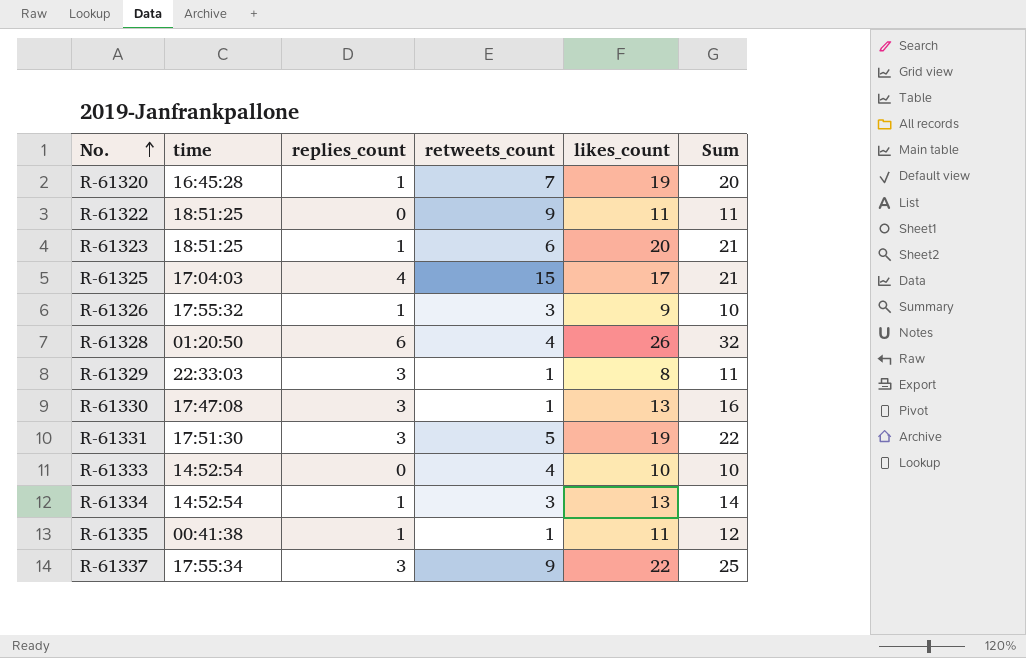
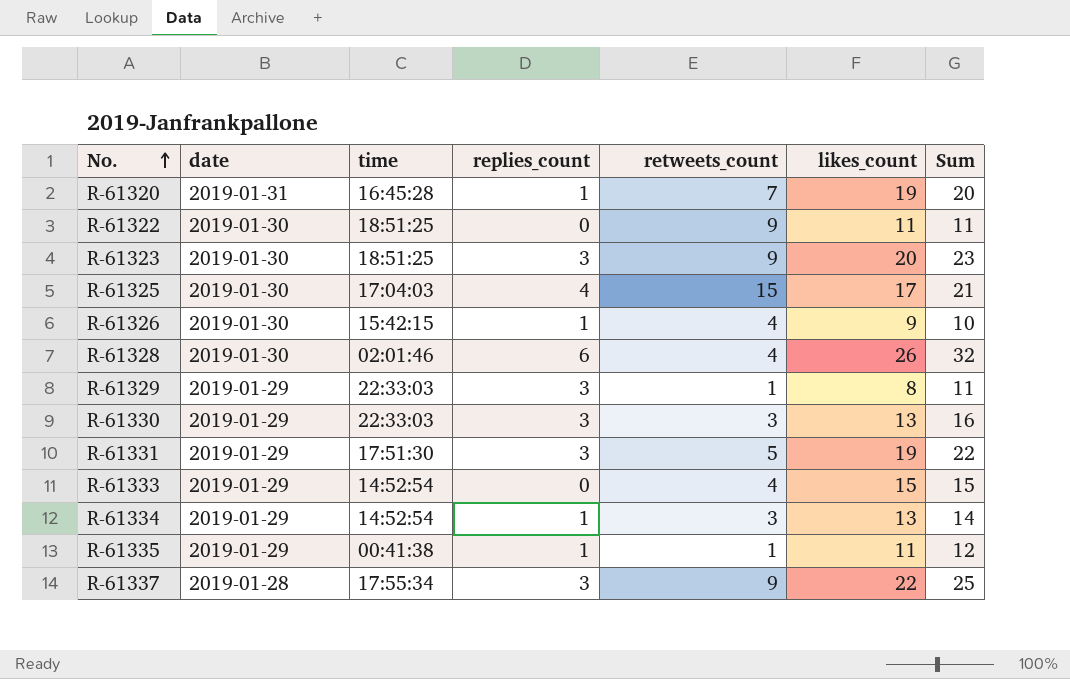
column date | position: none -> 2
R-61323 | replies_count: 1 -> 3
R-61323 | retweets_count: 6 -> 9
R-61323 | Sum: 21 -> 23
R-61326 | time: 17:55:32 -> 15:42:15
R-61326 | retweets_count: 3 -> 4
R-61328 | time: 01:20:50 -> 02:01:46
R-61330 | time: 17:47:08 -> 22:33:03
R-61330 | retweets_count: 1 -> 3
R-61333 | likes_count: 10 -> 15
R-61333 | Sum: 10 -> 15

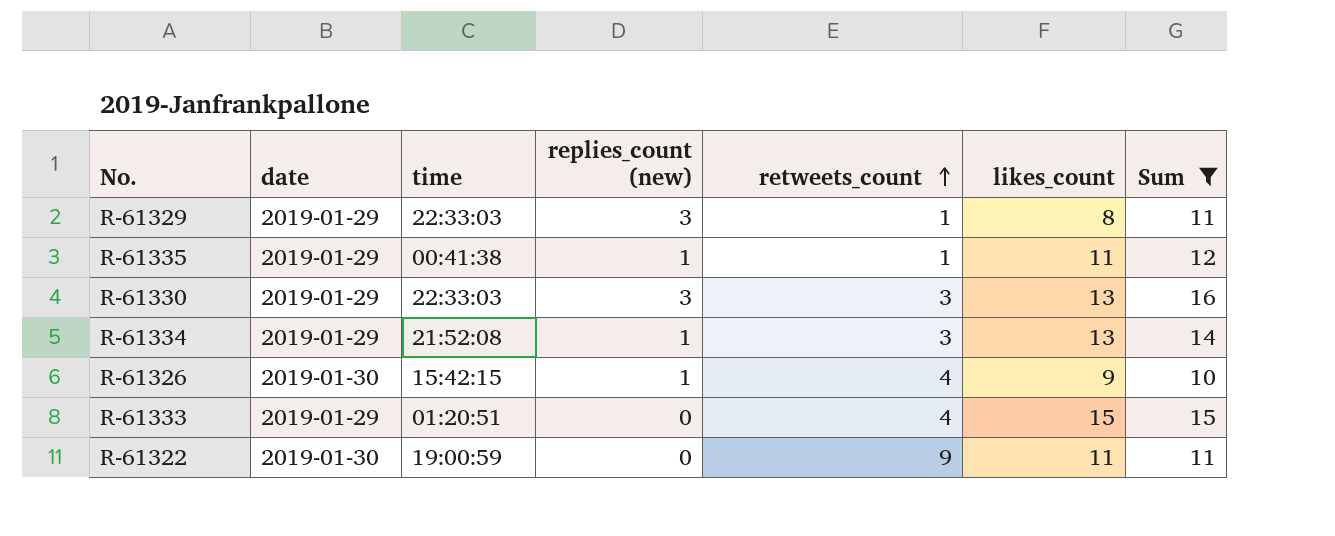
filter: none -> Sum <= 16
row order: No. ascending -> retweets_count ascending
column name: replies_count -> replies_count (new)
R-61334 | time: 14:52:54 -> 21:52:08
R-61333 | time: 14:52:54 -> 01:20:51
R-61322 | time: 18:51:25 -> 19:00:59

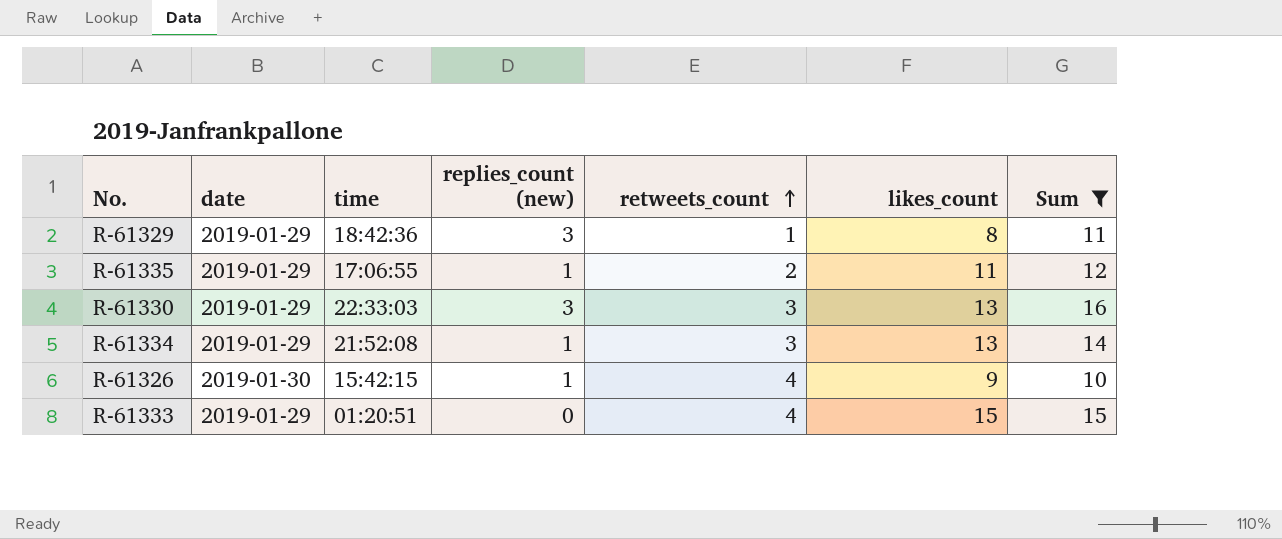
row R-61322: 2019-01-30 | 19:00:59 | 0 | 9 | 11 | 11 -> none
R-61329 | time: 22:33:03 -> 18:42:36
R-61335 | time: 00:41:38 -> 17:06:55
R-61335 | retweets_count: 1 -> 2

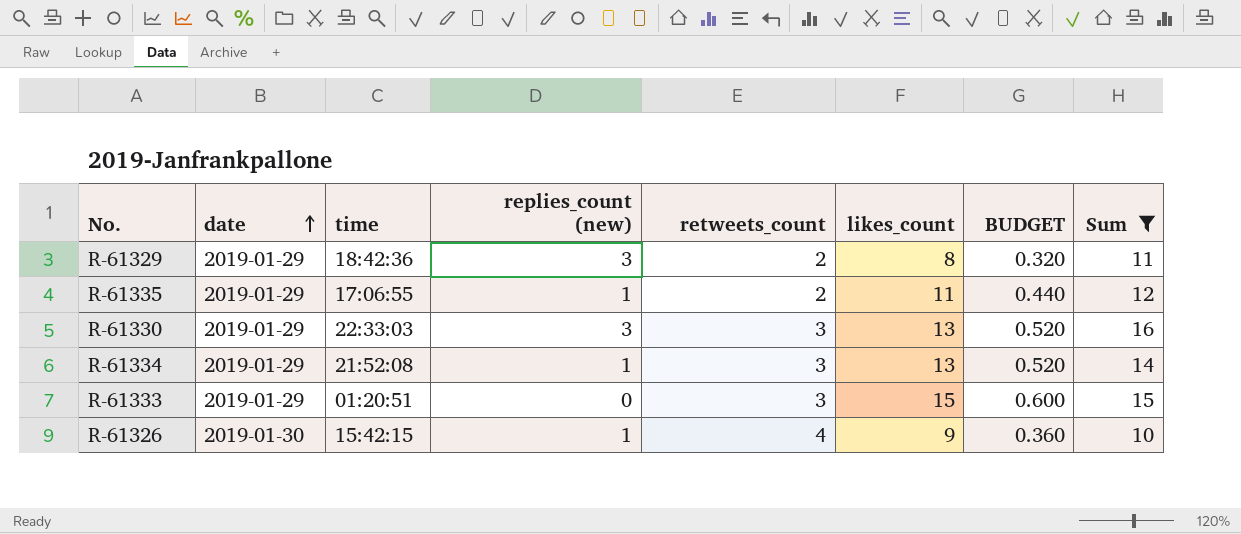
row order: retweets_count ascending -> date ascending
column BUDGET | formula: none -> [likes_count] * 0.04
R-61329 | retweets_count: 1 -> 2
R-61333 | retweets_count: 4 -> 3

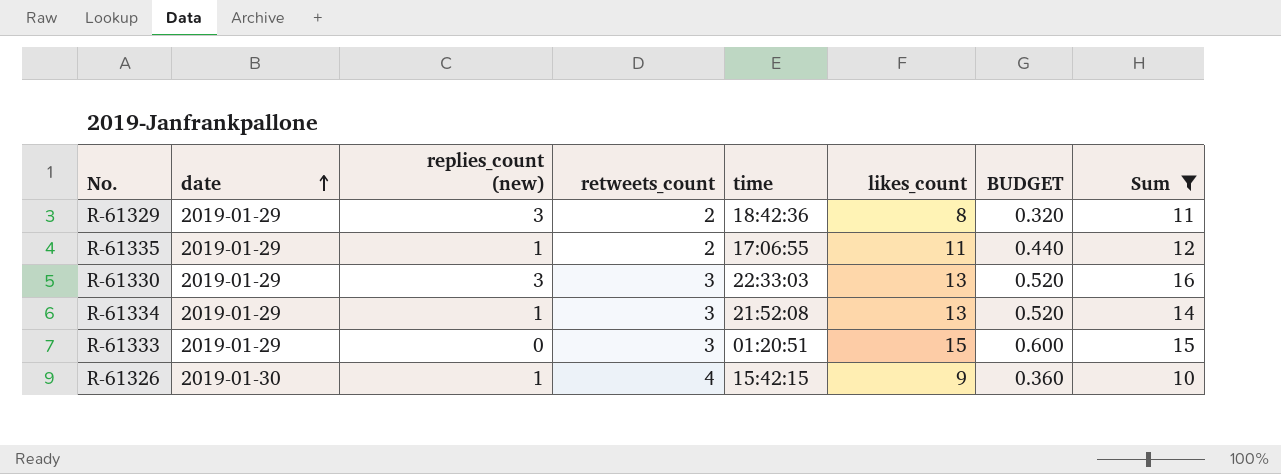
column time | position: 3 -> 5

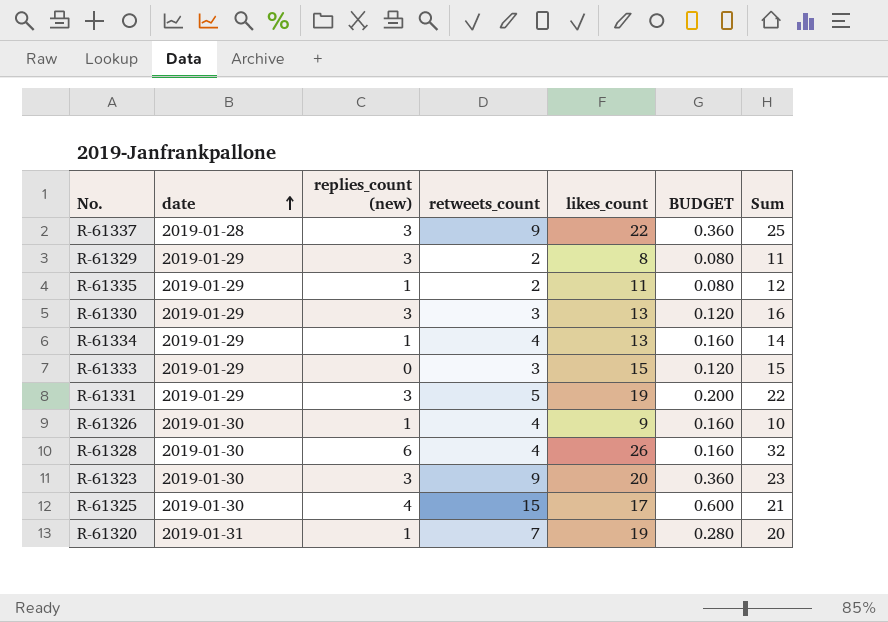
filter: Sum <= 16 -> none
column time | position: 5 -> none
column BUDGET | formula: [likes_count] * 0.04 -> [retweets_count] * 0.04
R-61334 | retweets_count: 3 -> 4

